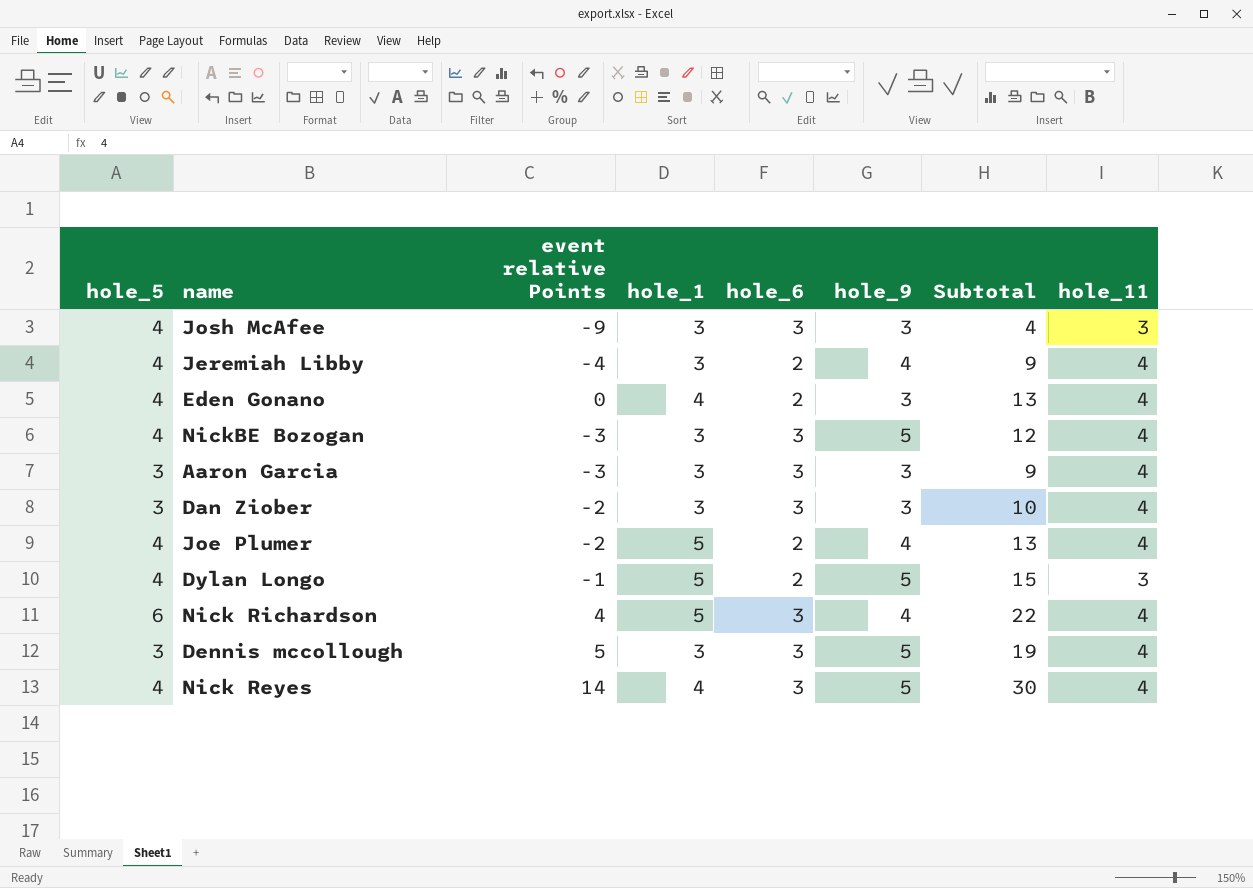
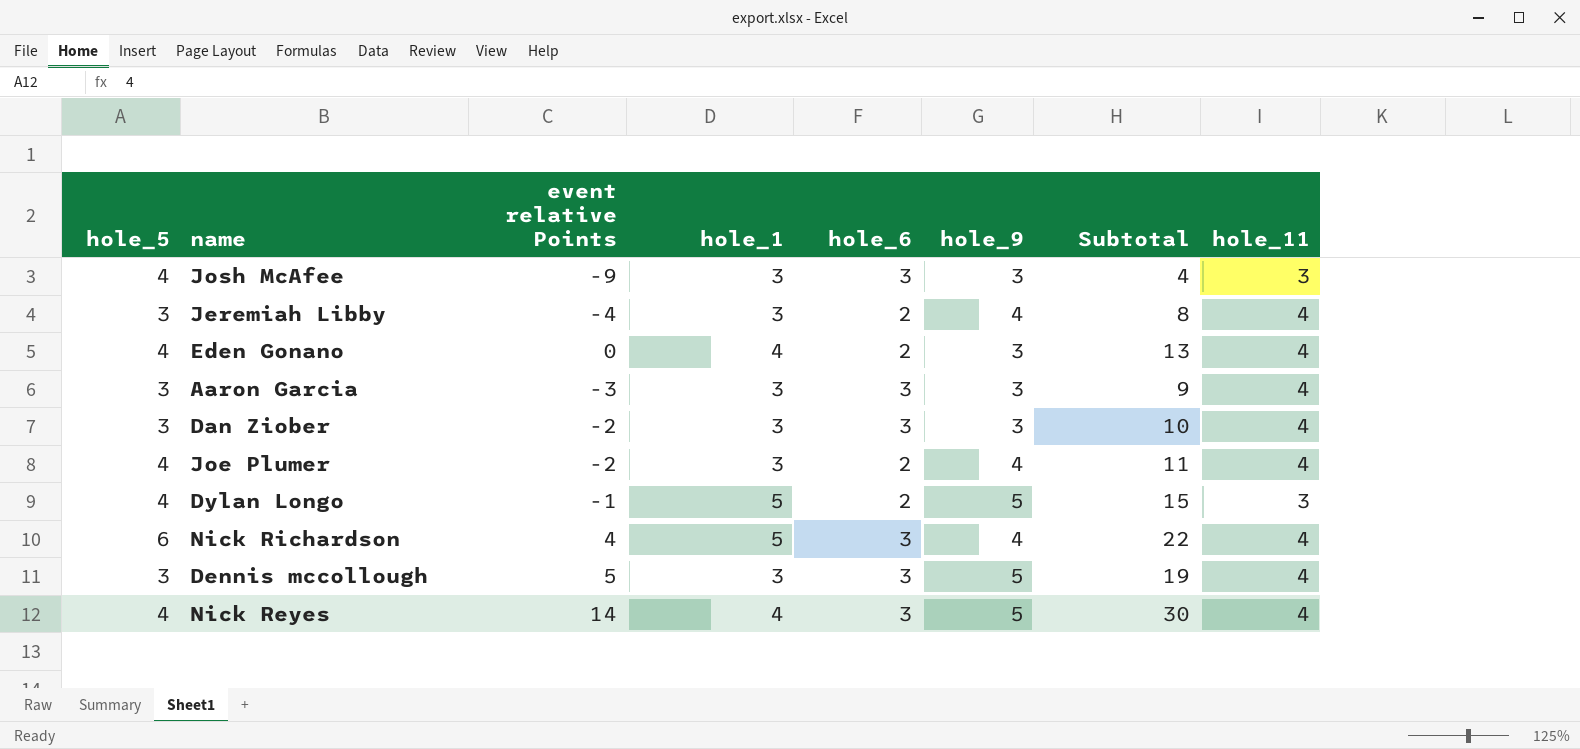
row NickBE Bozogan: 4 | -3 | 3 | 3 | 5 | 12 | 4 -> none
Jeremiah Libby | hole_5: 4 -> 3
Jeremiah Libby | Subtotal: 9 -> 8
Joe Plumer | hole_1: 5 -> 3
Joe Plumer | Subtotal: 13 -> 11

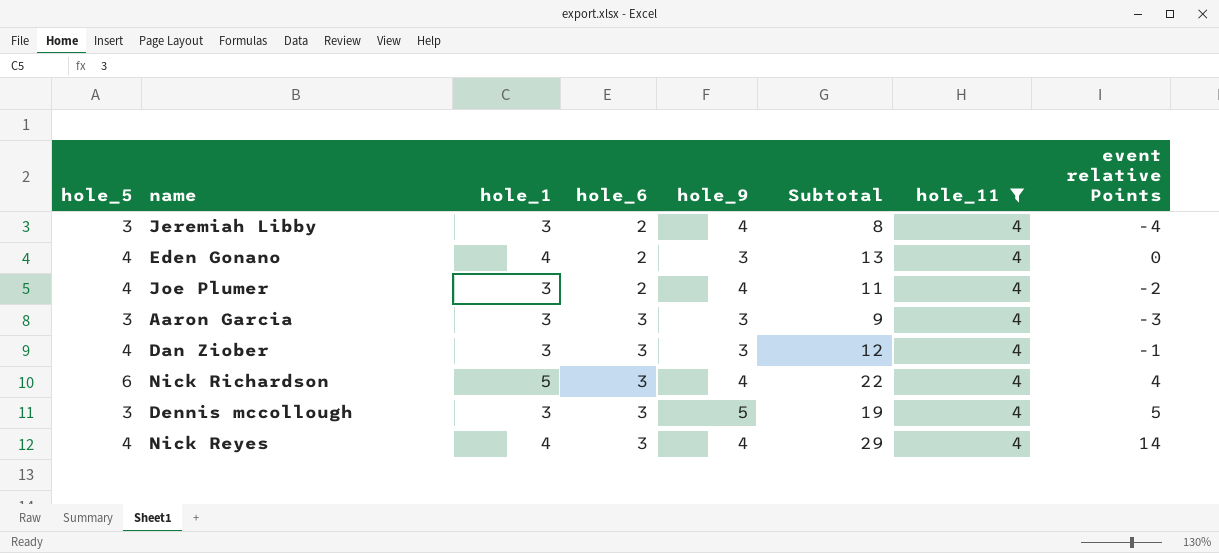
filter: none -> hole_11 = 4
row order: none -> hole_6 ascending
column event relative Points | position: 3 -> 8
Dan Ziober | hole_5: 3 -> 4
Dan Ziober | Subtotal: 10 -> 12
Dan Ziober | event relative Points: -2 -> -1
Nick Reyes | hole_9: 5 -> 4
Nick Reyes | Subtotal: 30 -> 29

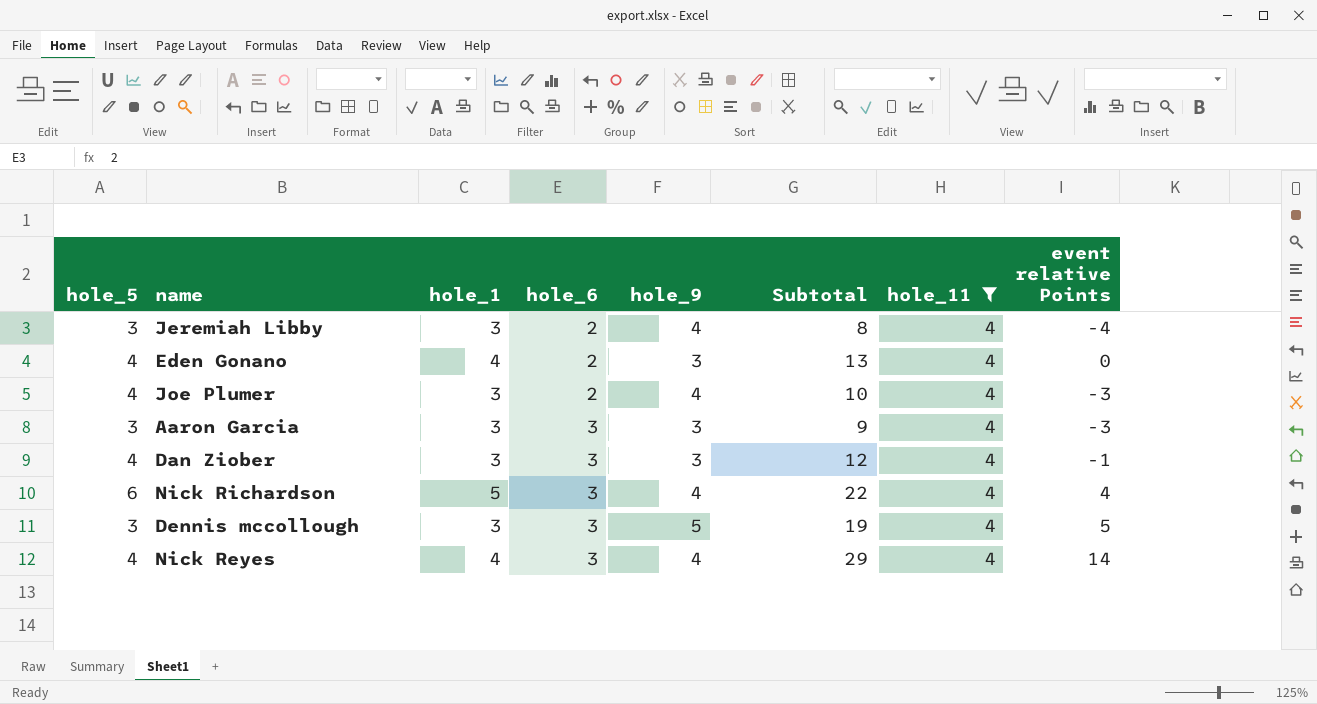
Joe Plumer | Subtotal: 11 -> 10
Joe Plumer | event relative Points: -2 -> -3

